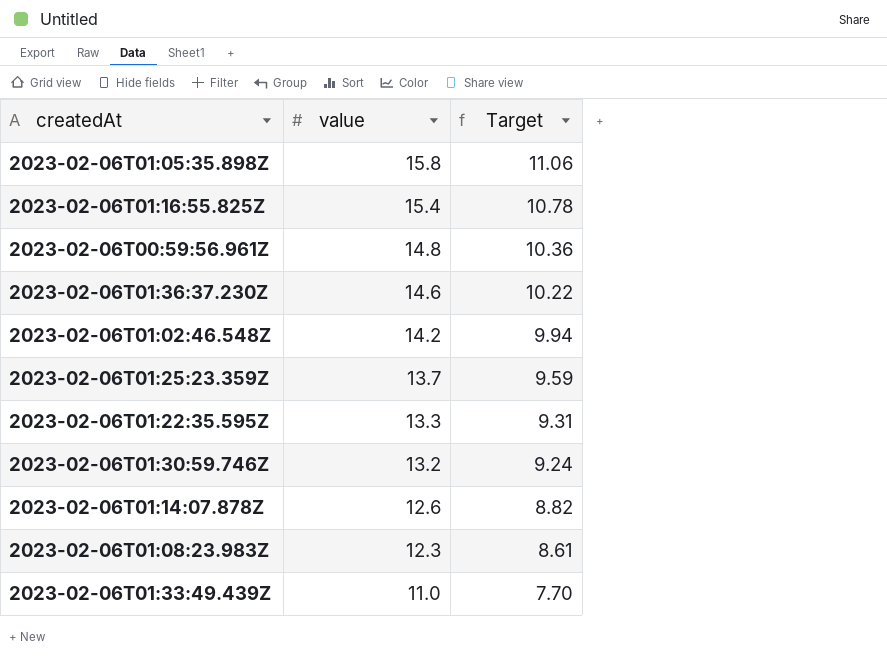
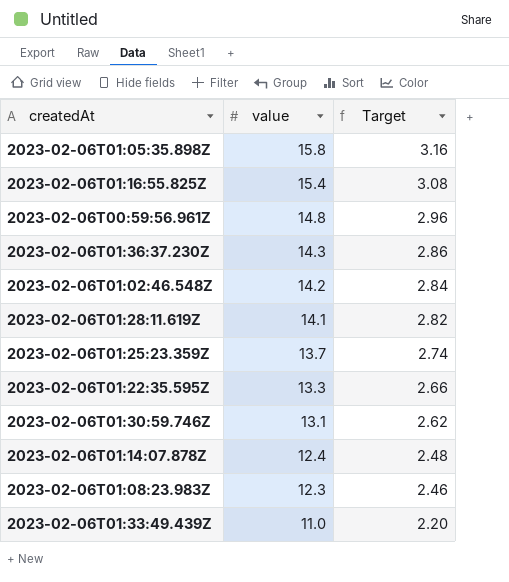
column Target | formula: [value] * 0.7 -> [value] * 0.2
2023-02-06T01:36:37.230Z | value: 14.6 -> 14.3
row 2023-02-06T01:28:11.619Z: none -> 14.1 | 2.82
2023-02-06T01:30:59.746Z | value: 13.2 -> 13.1
2023-02-06T01:14:07.878Z | value: 12.6 -> 12.4

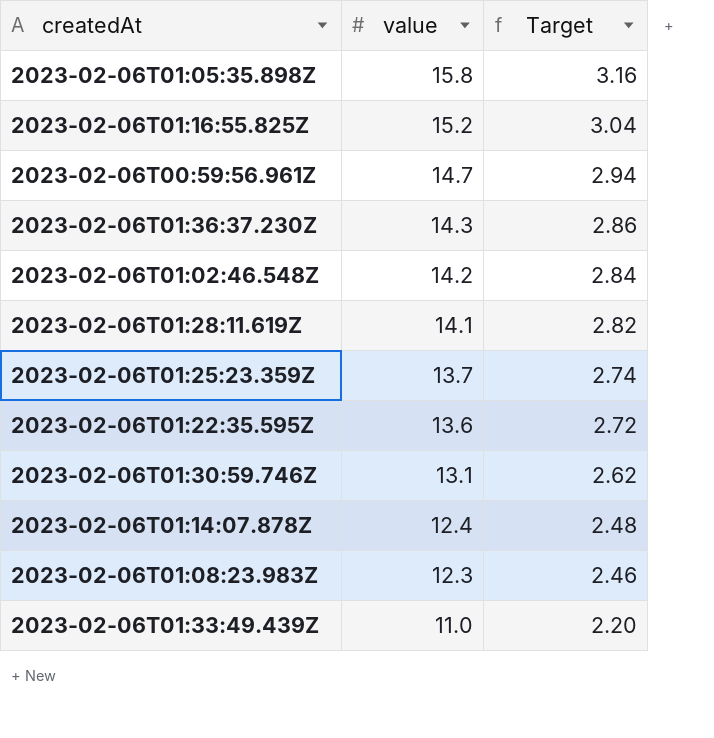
2023-02-06T01:16:55.825Z | value: 15.4 -> 15.2
2023-02-06T01:16:55.825Z | Target: 3.08 -> 3.04
2023-02-06T00:59:56.961Z | value: 14.8 -> 14.7
2023-02-06T00:59:56.961Z | Target: 2.96 -> 2.94
2023-02-06T01:22:35.595Z | value: 13.3 -> 13.6
2023-02-06T01:22:35.595Z | Target: 2.66 -> 2.72

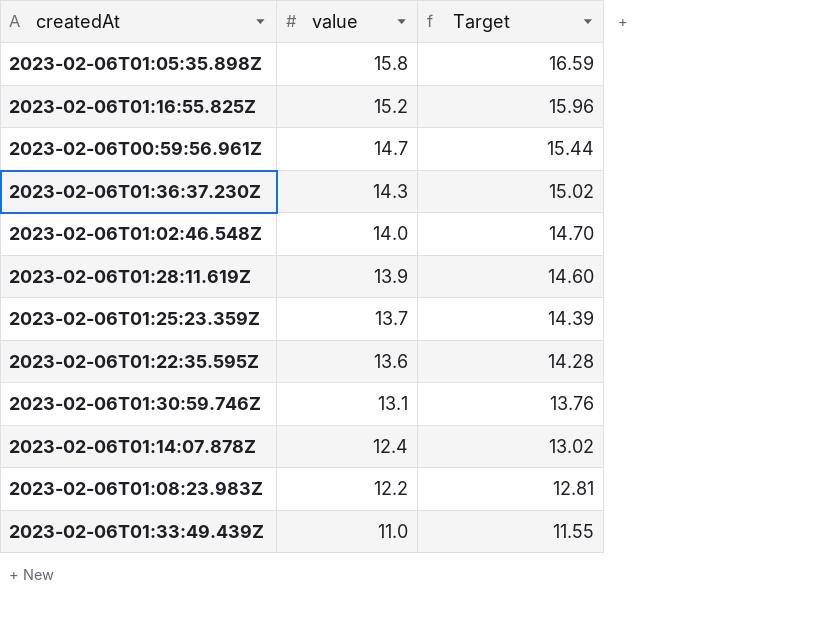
column Target | formula: [value] * 0.2 -> [value] * 1.05
2023-02-06T01:02:46.548Z | value: 14.2 -> 14.0
2023-02-06T01:28:11.619Z | value: 14.1 -> 13.9
2023-02-06T01:08:23.983Z | value: 12.3 -> 12.2

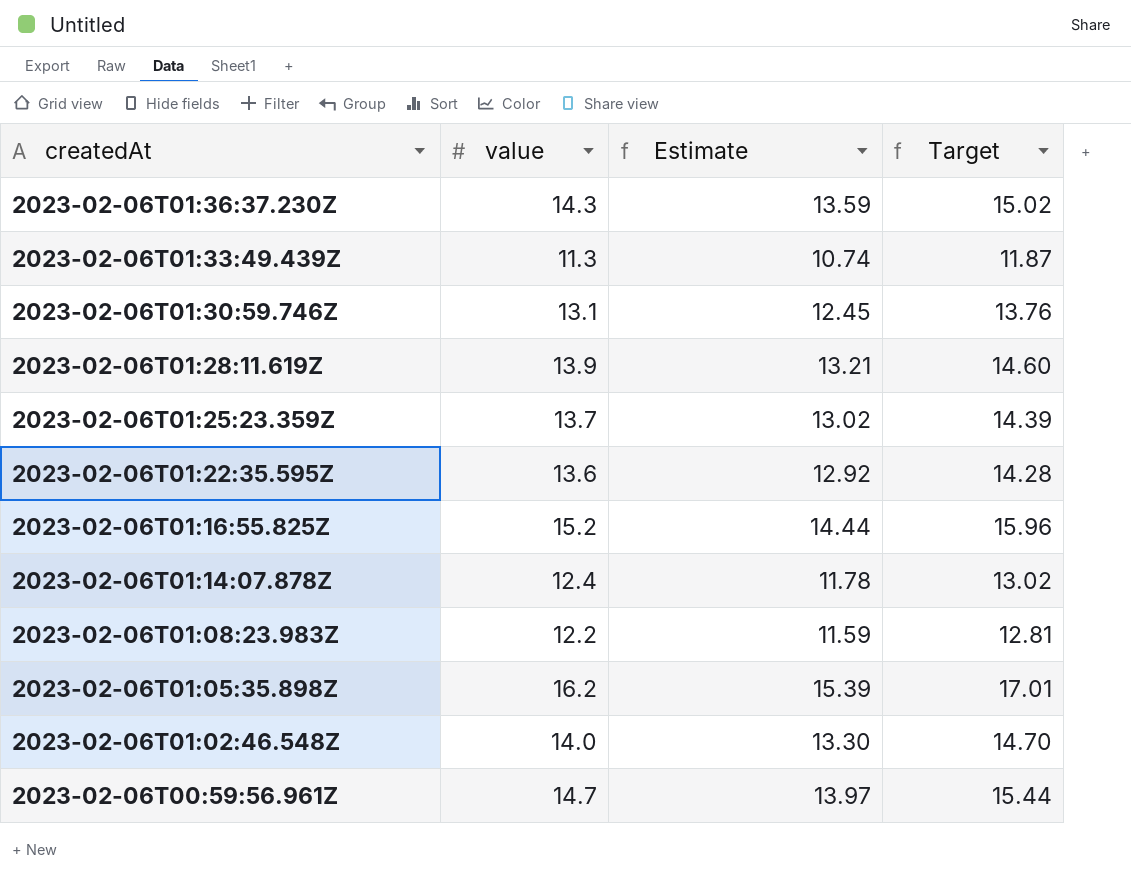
row order: value descending -> createdAt descending
column Estimate | formula: none -> [value] * 0.95
2023-02-06T01:33:49.439Z | value: 11.0 -> 11.3
2023-02-06T01:33:49.439Z | Target: 11.55 -> 11.87
2023-02-06T01:05:35.898Z | value: 15.8 -> 16.2
2023-02-06T01:05:35.898Z | Target: 16.59 -> 17.01

